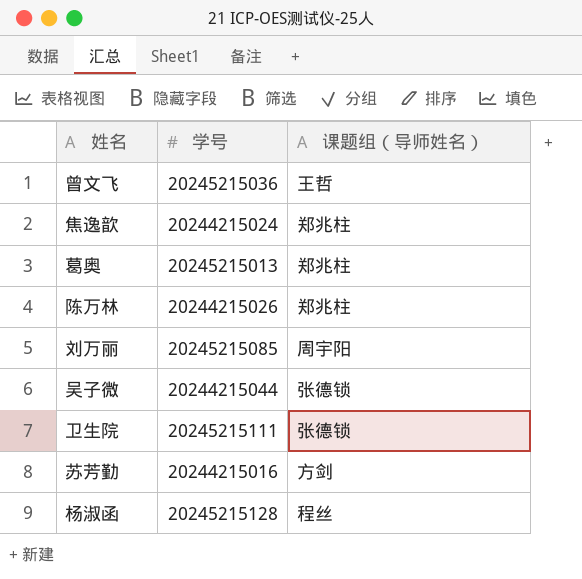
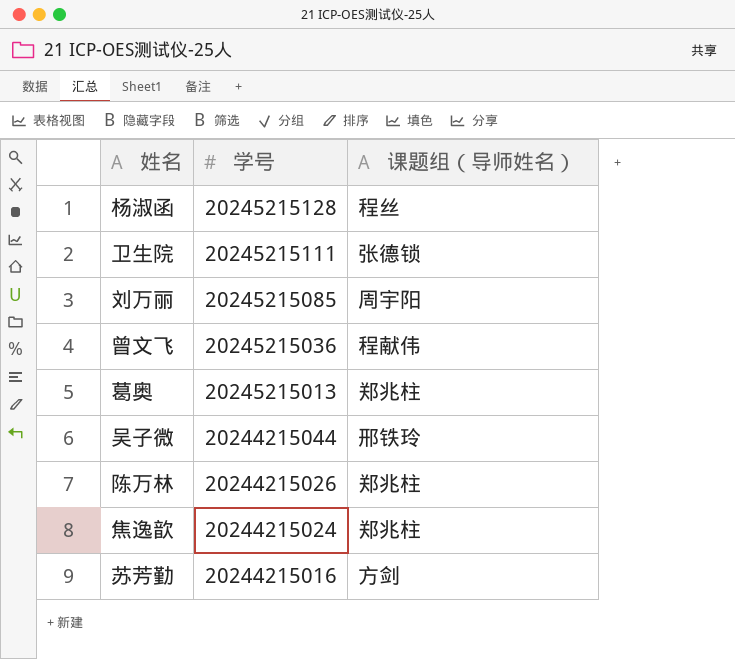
row order: none -> 学号 descending
曾文飞 | 课题组（导师姓名）: 王哲 -> 程献伟
吴子微 | 课题组（导师姓名）: 张德锁 -> 邢铁玲

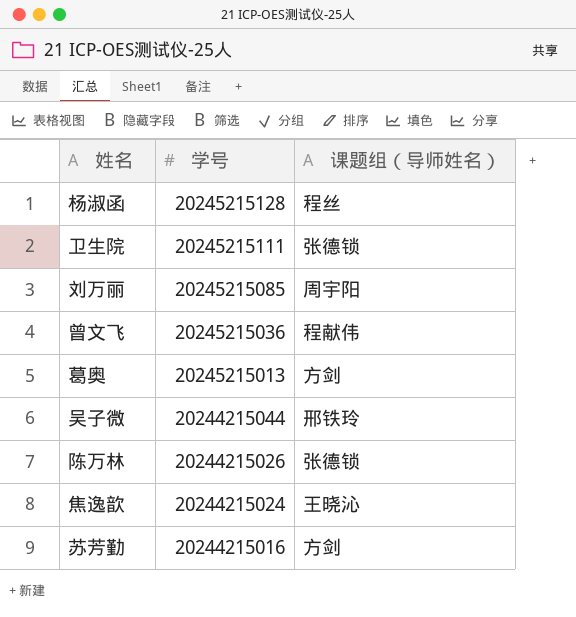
葛奥 | 课题组（导师姓名）: 郑兆柱 -> 方剑
陈万林 | 课题组（导师姓名）: 郑兆柱 -> 张德锁
焦逸歆 | 课题组（导师姓名）: 郑兆柱 -> 王晓沁

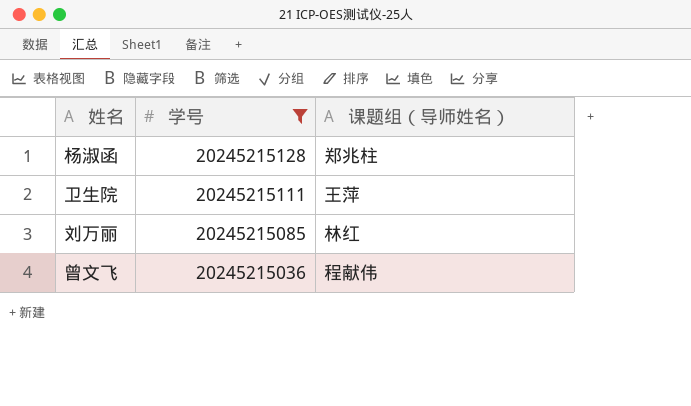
filter: none -> 学号 >= 20245215036
杨淑函 | 课题组（导师姓名）: 程丝 -> 郑兆柱
卫生院 | 课题组（导师姓名）: 张德锁 -> 王萍
刘万丽 | 课题组（导师姓名）: 周宇阳 -> 林红

